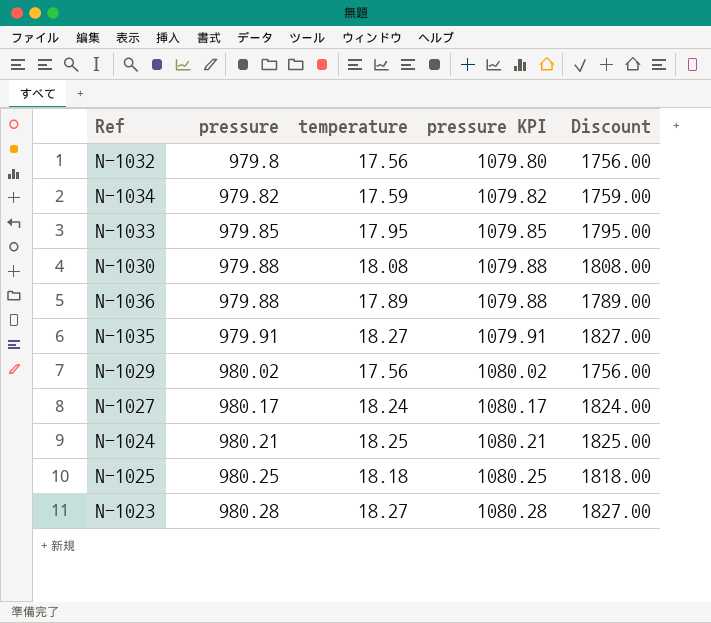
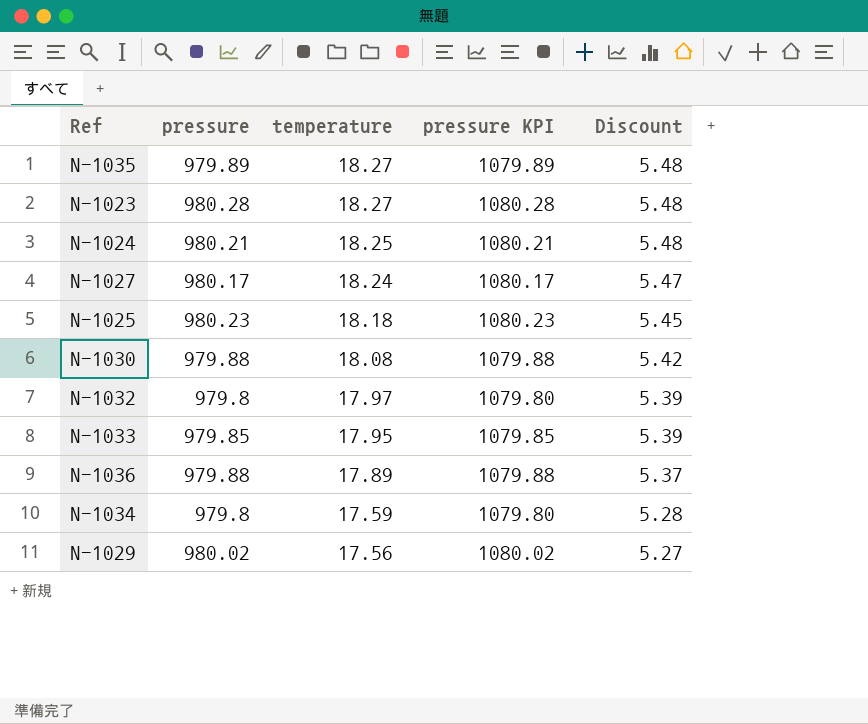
row order: pressure ascending -> temperature descending
column Discount | formula: [temperature] * 100 -> [temperature] * 0.3
N-1035 | pressure: 979.91 -> 979.89
N-1035 | pressure KPI: 1079.91 -> 1079.89
N-1025 | pressure: 980.25 -> 980.23
N-1025 | pressure KPI: 1080.25 -> 1080.23
N-1032 | temperature: 17.56 -> 17.97
N-1034 | pressure: 979.82 -> 979.8
N-1034 | pressure KPI: 1079.82 -> 1079.80

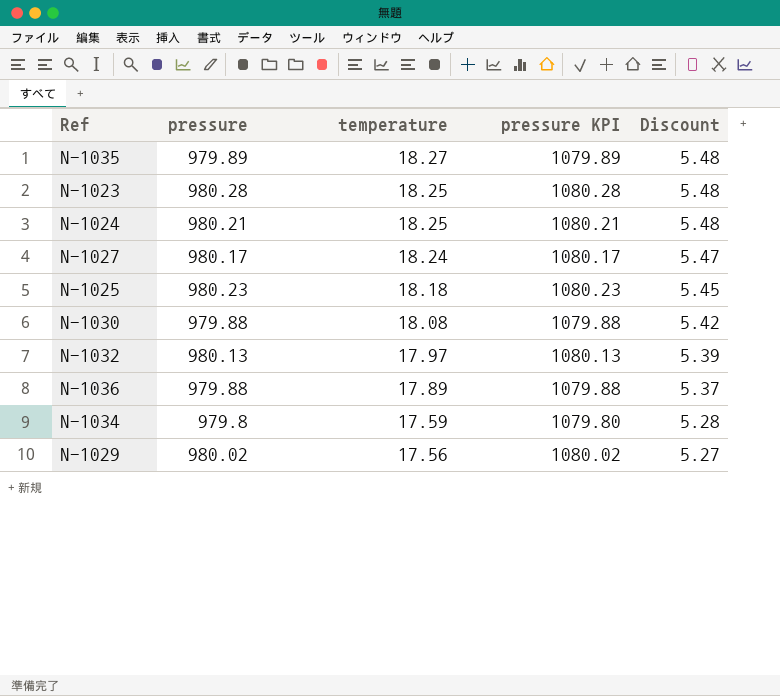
row N-1033: 979.85 | 17.95 | 1079.85 | 5.39 -> none
N-1023 | temperature: 18.27 -> 18.25
N-1032 | pressure: 979.8 -> 980.13
N-1032 | pressure KPI: 1079.80 -> 1080.13

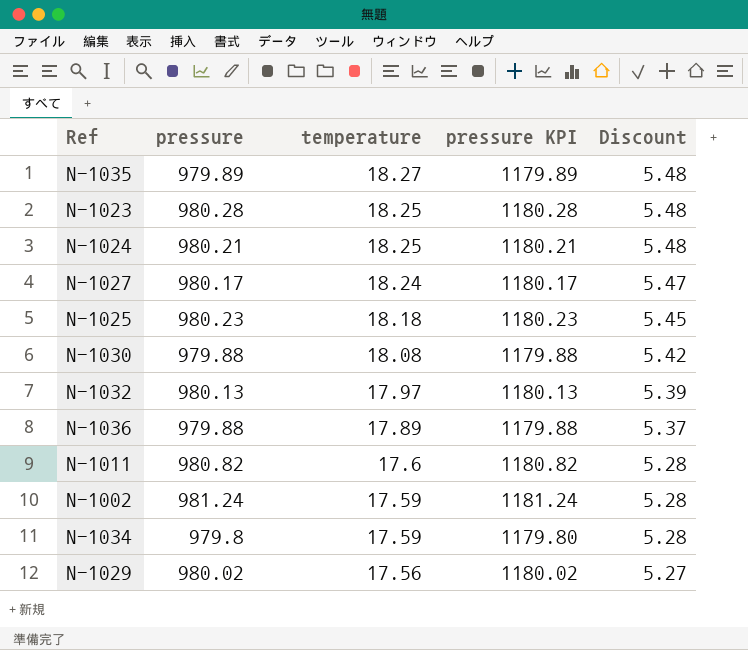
column pressure KPI | formula: [pressure] + 100 -> [pressure] + 200
row N-1011: none -> 980.82 | 17.6 | 1180.82 | 5.28
row N-1002: none -> 981.24 | 17.59 | 1181.24 | 5.28

